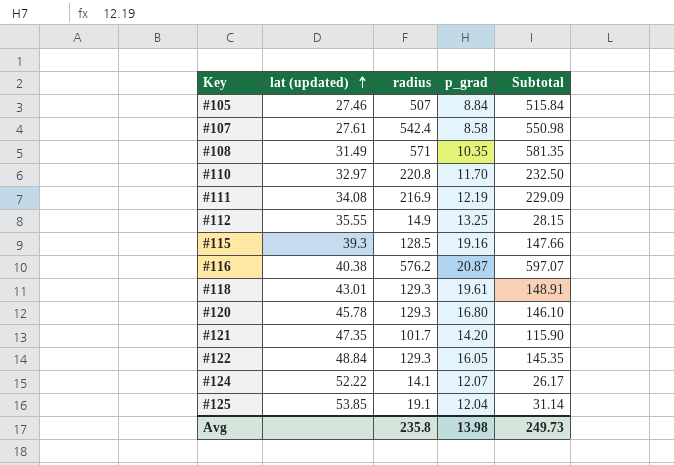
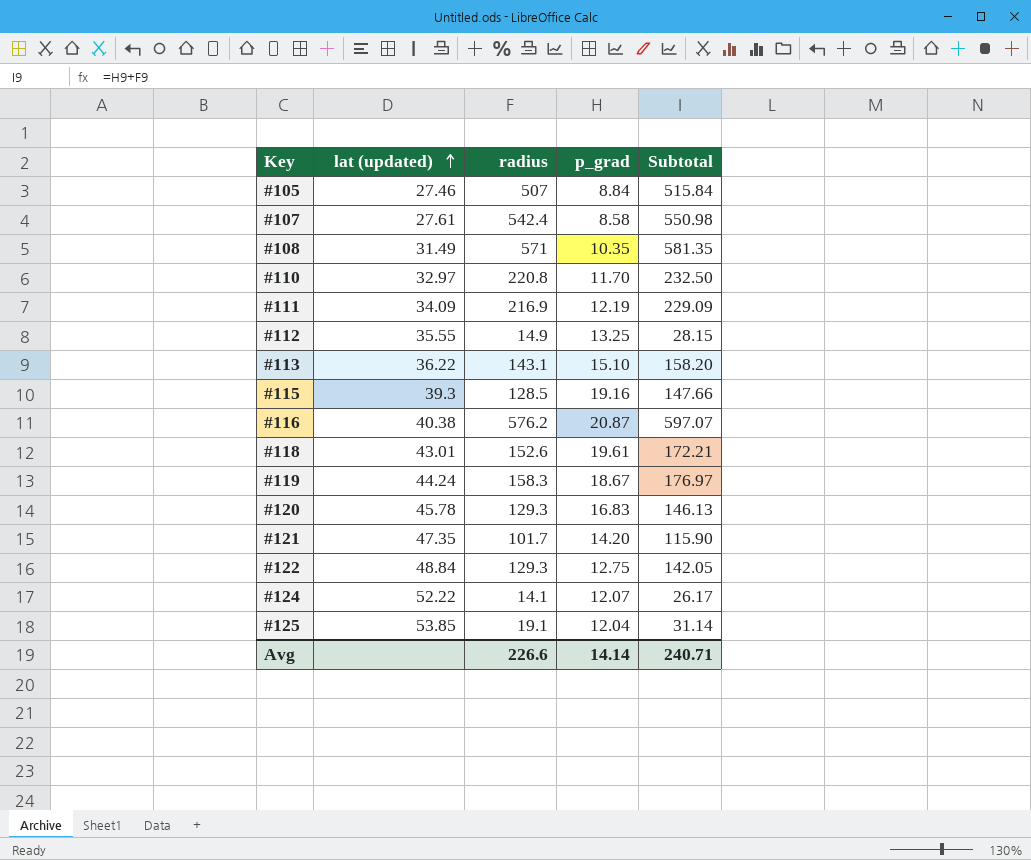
#111 | lat (updated): 34.08 -> 34.09
row #113: none -> 36.22 | 143.1 | 15.10 | 158.20
#118 | radius: 129.3 -> 152.6
#118 | Subtotal: 148.91 -> 172.21
row #119: none -> 44.24 | 158.3 | 18.67 | 176.97
#120 | p_grad: 16.80 -> 16.83
#120 | Subtotal: 146.10 -> 146.13
#122 | p_grad: 16.05 -> 12.75
#122 | Subtotal: 145.35 -> 142.05
Avg | radius: 235.8 -> 226.6
Avg | p_grad: 13.98 -> 14.14
Avg | Subtotal: 249.73 -> 240.71

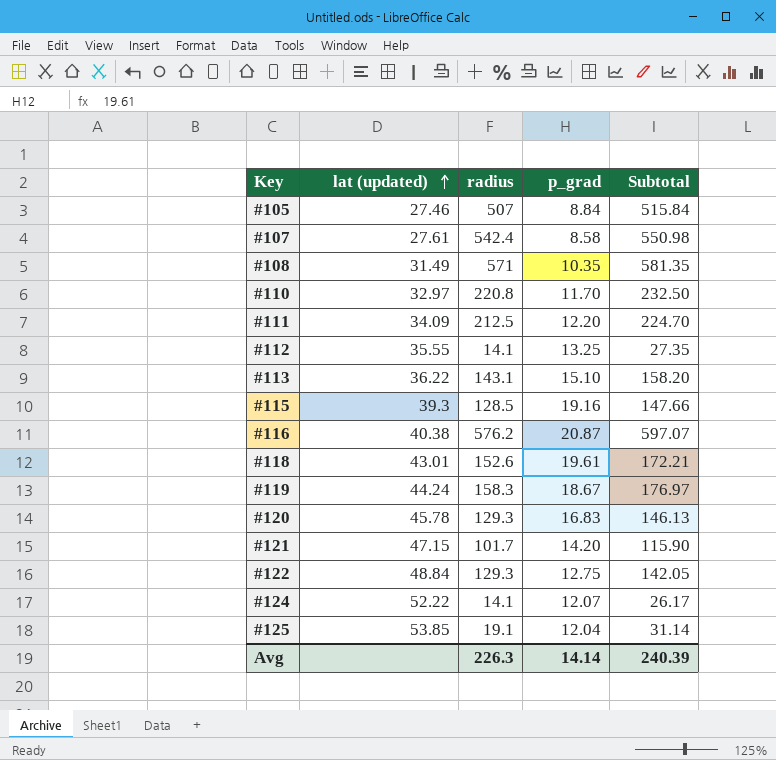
#111 | radius: 216.9 -> 212.5
#111 | p_grad: 12.19 -> 12.20
#111 | Subtotal: 229.09 -> 224.70
#112 | radius: 14.9 -> 14.1
#112 | Subtotal: 28.15 -> 27.35
#121 | lat (updated): 47.35 -> 47.15
Avg | radius: 226.6 -> 226.3
Avg | Subtotal: 240.71 -> 240.39

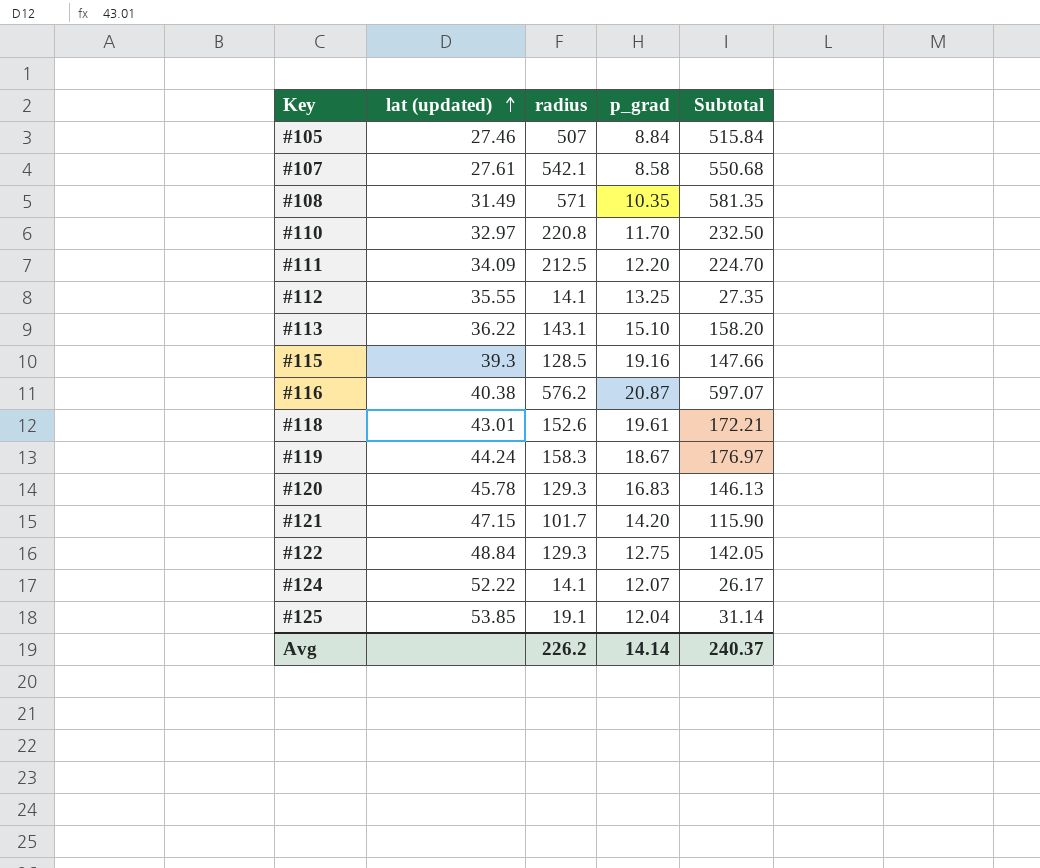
#107 | radius: 542.4 -> 542.1
#107 | Subtotal: 550.98 -> 550.68
Avg | radius: 226.3 -> 226.2
Avg | Subtotal: 240.39 -> 240.37

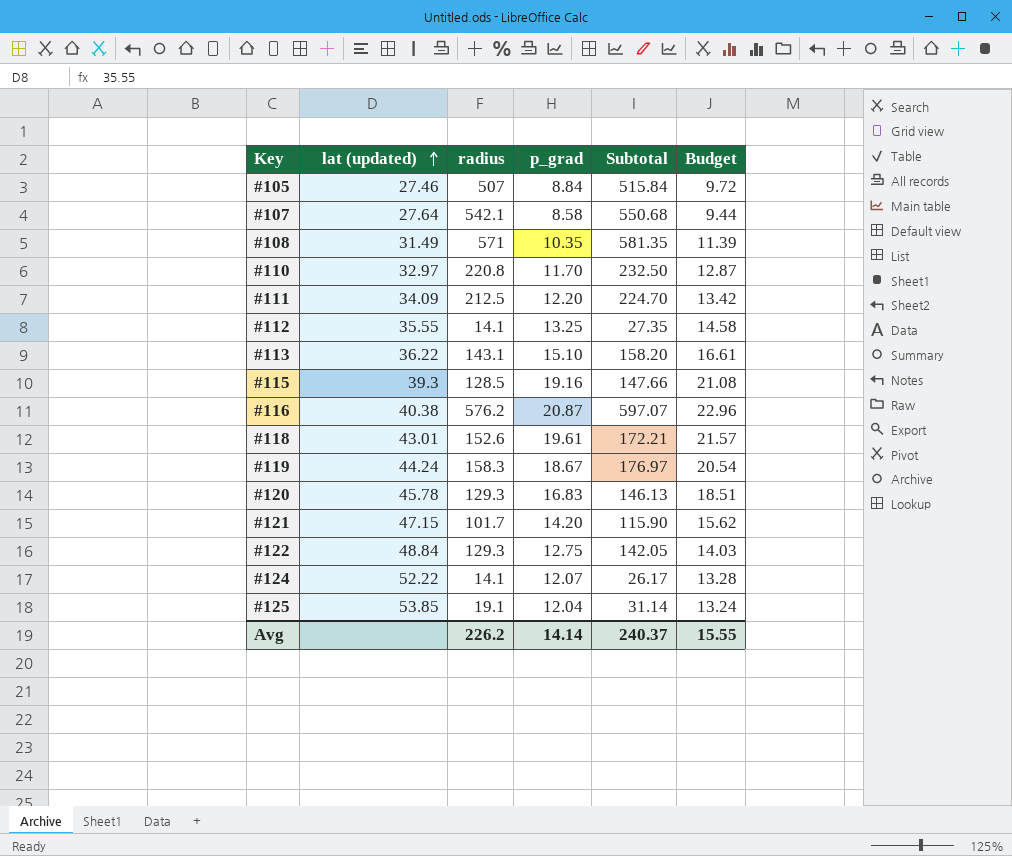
column Budget | formula: none -> [p_grad] * 1.1
#107 | lat (updated): 27.61 -> 27.64

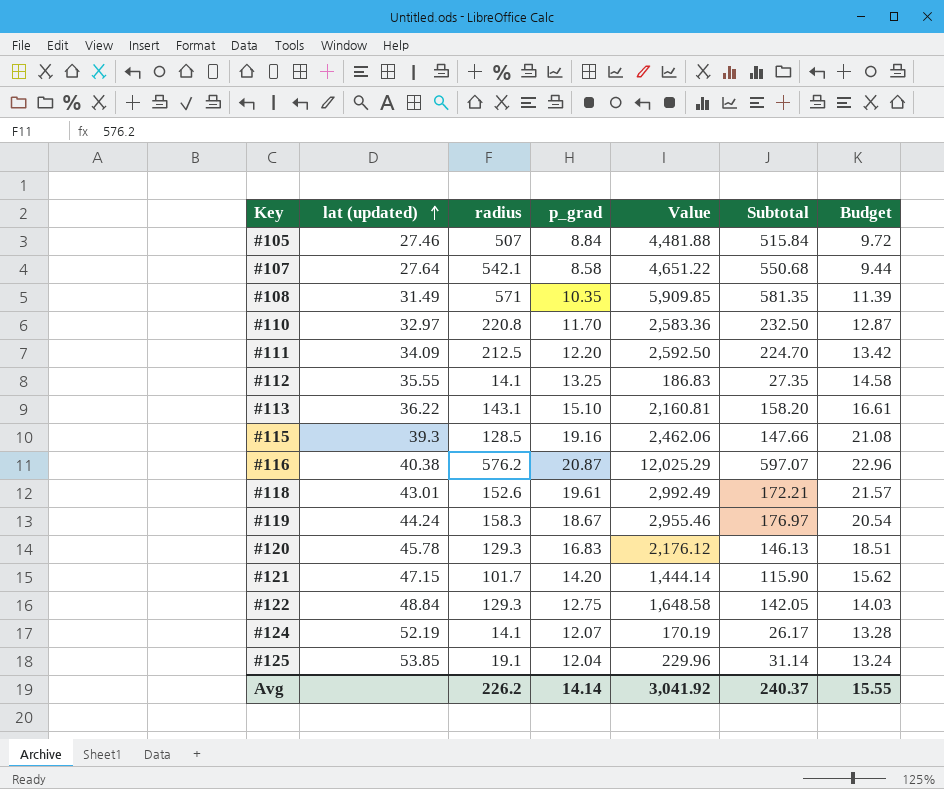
column Value | formula: none -> [radius] * [p_grad]
#124 | lat (updated): 52.22 -> 52.19

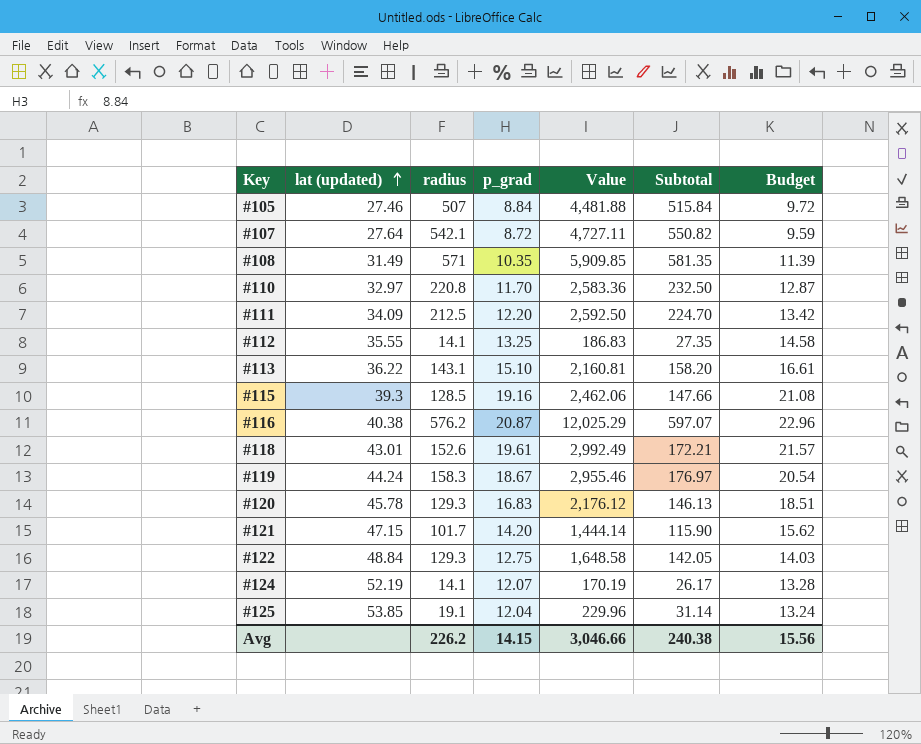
#107 | p_grad: 8.58 -> 8.72
#107 | Value: 4,651.22 -> 4,727.11
#107 | Subtotal: 550.68 -> 550.82
#107 | Budget: 9.44 -> 9.59
Avg | p_grad: 14.14 -> 14.15
Avg | Value: 3,041.92 -> 3,046.66
Avg | Subtotal: 240.37 -> 240.38
Avg | Budget: 15.55 -> 15.56

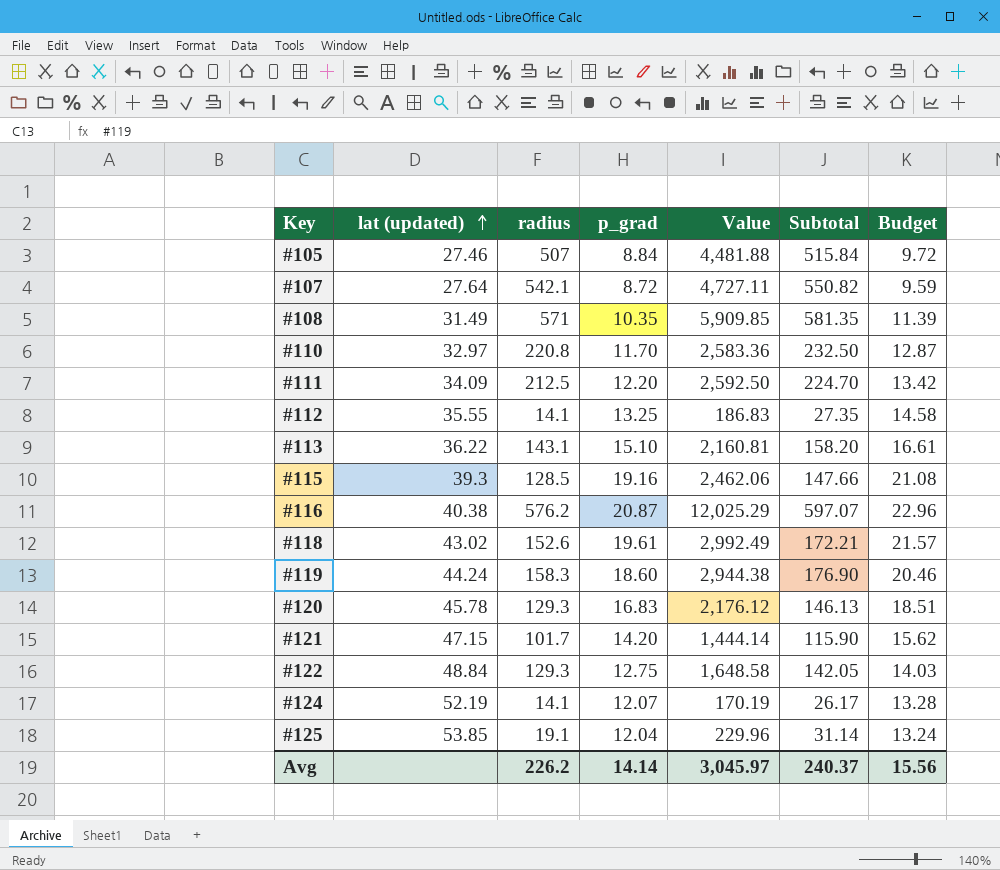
#118 | lat (updated): 43.01 -> 43.02
#119 | p_grad: 18.67 -> 18.60
#119 | Value: 2,955.46 -> 2,944.38
#119 | Subtotal: 176.97 -> 176.90
#119 | Budget: 20.54 -> 20.46
Avg | p_grad: 14.15 -> 14.14
Avg | Value: 3,046.66 -> 3,045.97
Avg | Subtotal: 240.38 -> 240.37

